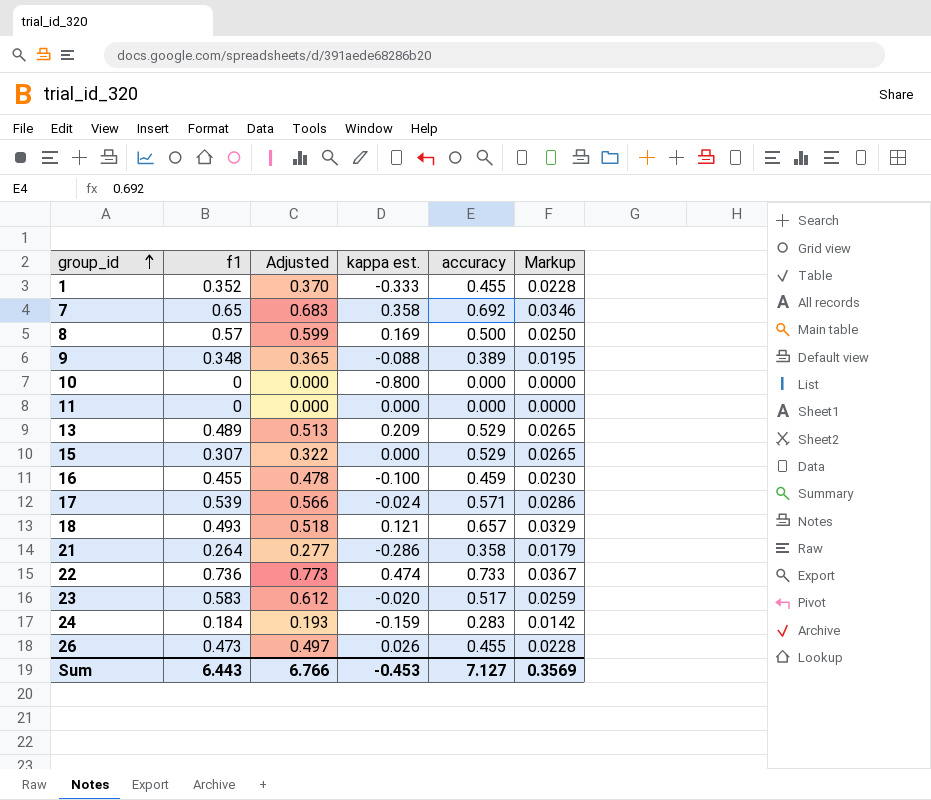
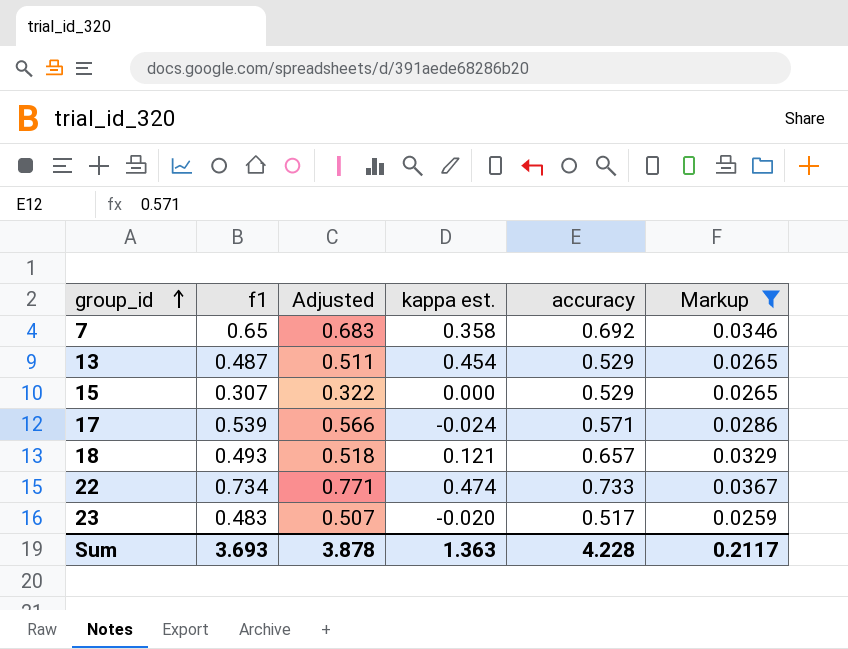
filter: none -> Markup >= 0.0259
13 | f1: 0.489 -> 0.487
13 | Adjusted: 0.513 -> 0.511
13 | kappa est.: 0.209 -> 0.454
22 | f1: 0.736 -> 0.734
22 | Adjusted: 0.773 -> 0.771
23 | f1: 0.583 -> 0.483
23 | Adjusted: 0.612 -> 0.507
Sum | f1: 6.443 -> 3.693
Sum | Adjusted: 6.766 -> 3.878
Sum | kappa est.: -0.453 -> 1.363
Sum | accuracy: 7.127 -> 4.228
Sum | Markup: 0.3569 -> 0.2117

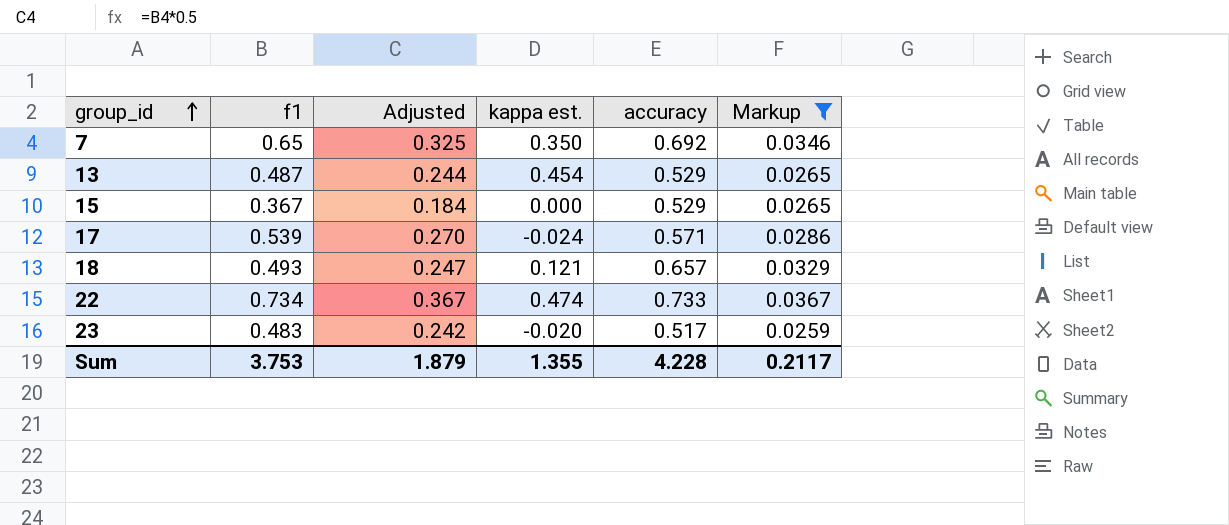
column Adjusted | formula: [f1] * 1.05 -> [f1] * 0.5
7 | kappa est.: 0.358 -> 0.350
15 | f1: 0.307 -> 0.367
Sum | f1: 3.693 -> 3.753
Sum | Adjusted: 3.878 -> 1.879
Sum | kappa est.: 1.363 -> 1.355

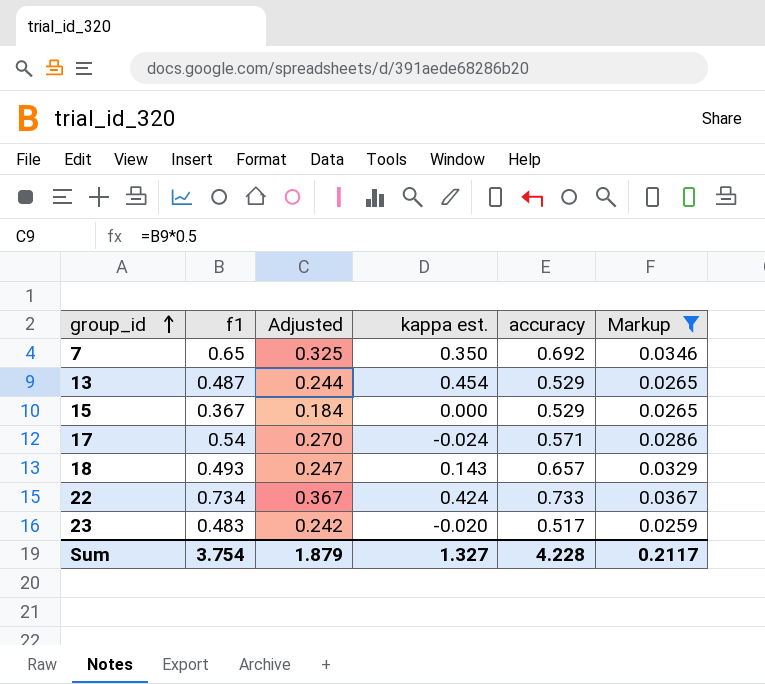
17 | f1: 0.539 -> 0.54
18 | kappa est.: 0.121 -> 0.143
22 | kappa est.: 0.474 -> 0.424
Sum | f1: 3.753 -> 3.754
Sum | kappa est.: 1.355 -> 1.327

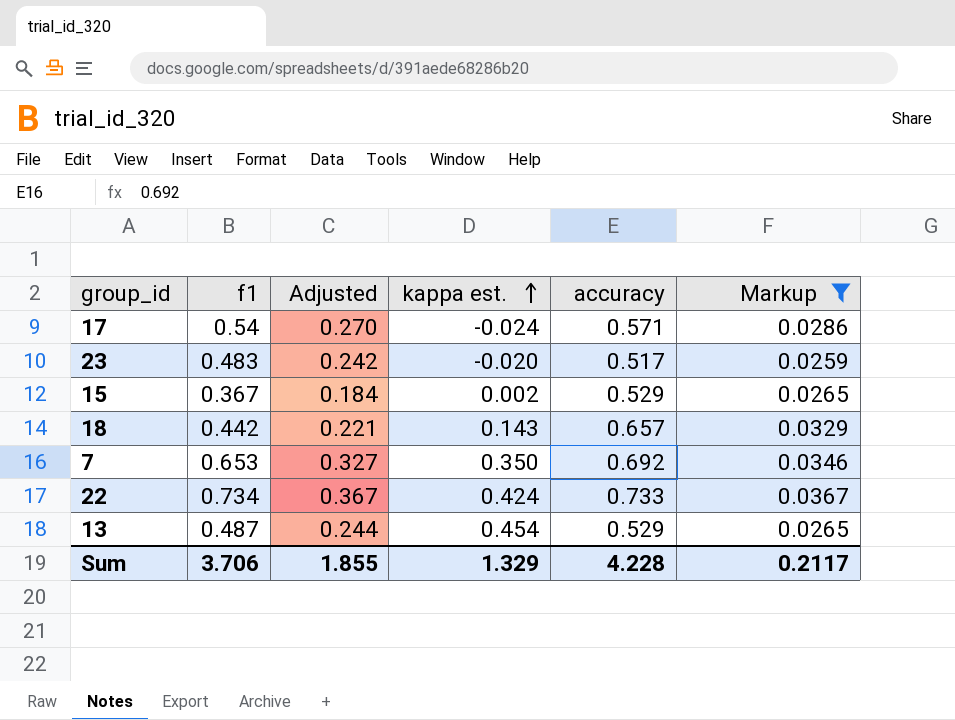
row order: group_id ascending -> kappa est. ascending
15 | kappa est.: 0.000 -> 0.002
18 | f1: 0.493 -> 0.442
18 | Adjusted: 0.247 -> 0.221
7 | f1: 0.65 -> 0.653
7 | Adjusted: 0.325 -> 0.327
Sum | f1: 3.754 -> 3.706
Sum | Adjusted: 1.879 -> 1.855
Sum | kappa est.: 1.327 -> 1.329

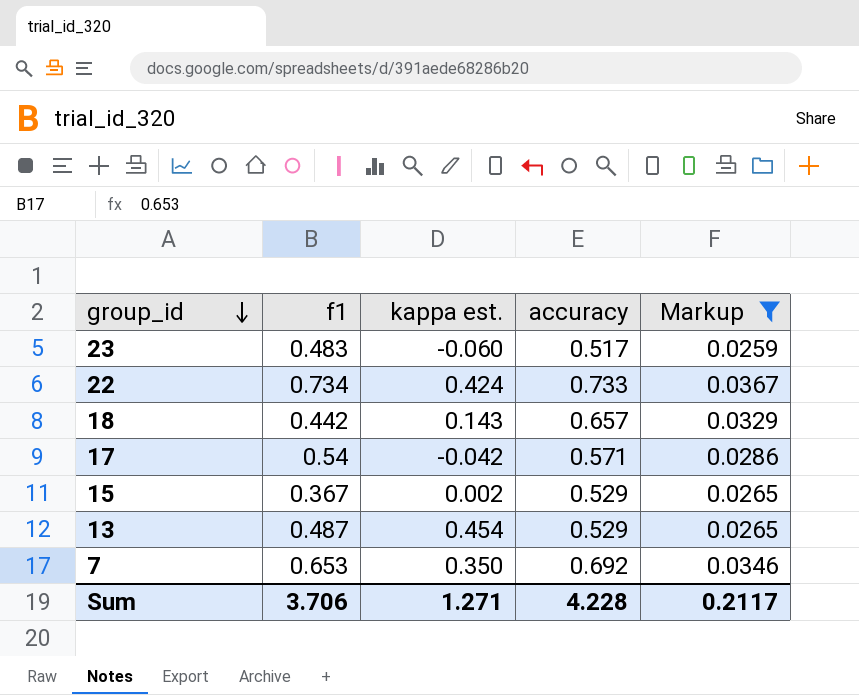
row order: kappa est. ascending -> group_id descending
column Adjusted | formula: [f1] * 0.5 -> none
23 | kappa est.: -0.020 -> -0.060
17 | kappa est.: -0.024 -> -0.042
Sum | kappa est.: 1.329 -> 1.271

